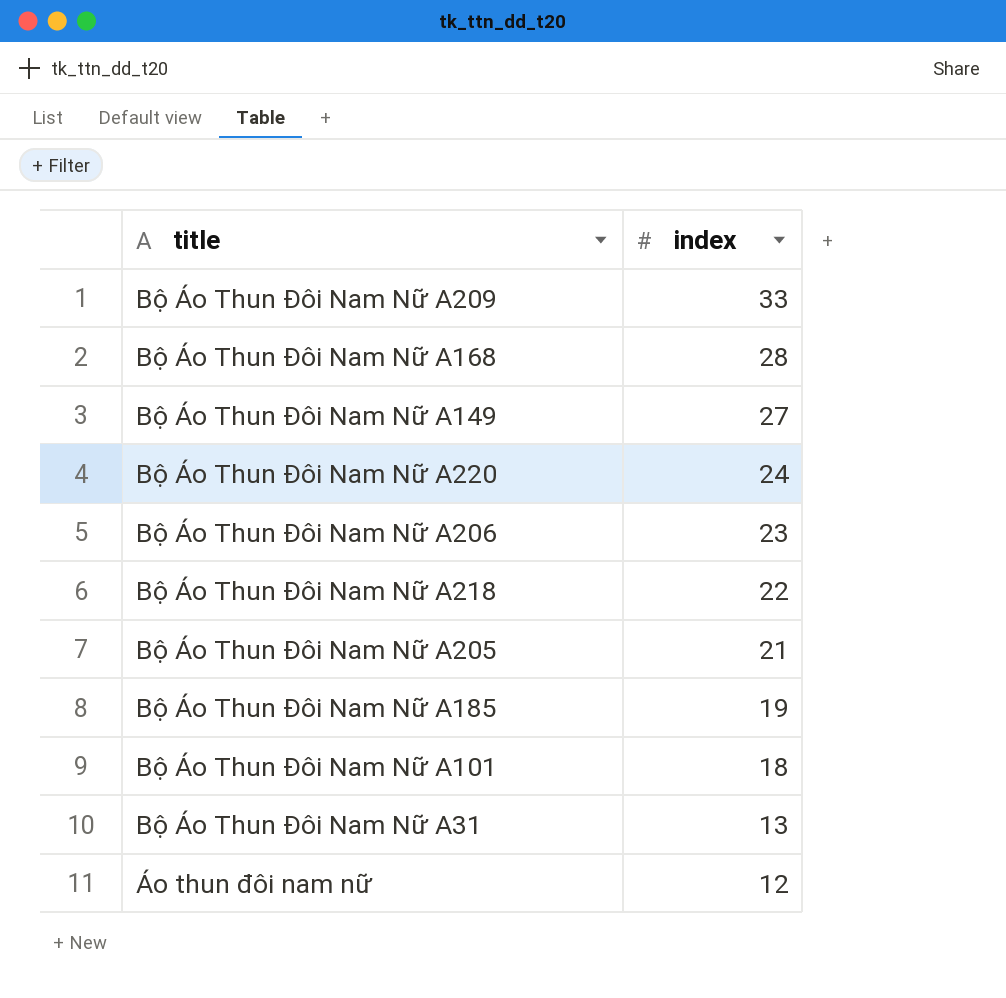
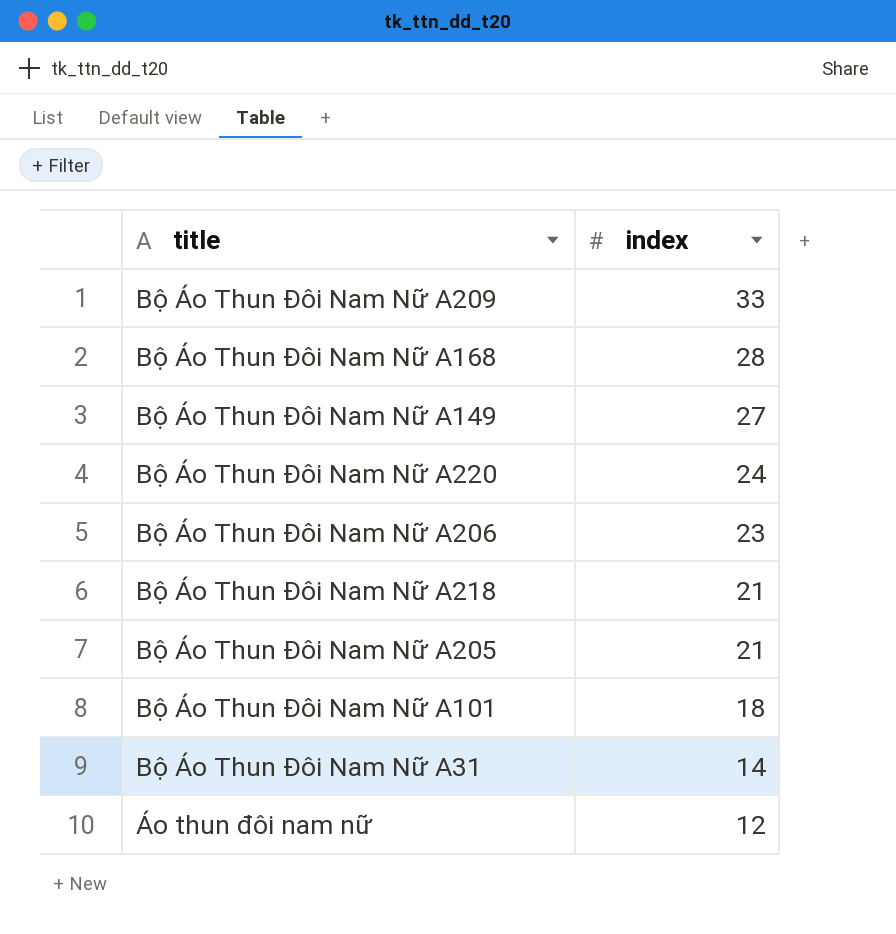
row Bộ Áo Thun Đôi Nam Nữ A185: 19 -> none
Bộ Áo Thun Đôi Nam Nữ A218 | index: 22 -> 21
Bộ Áo Thun Đôi Nam Nữ A31 | index: 13 -> 14

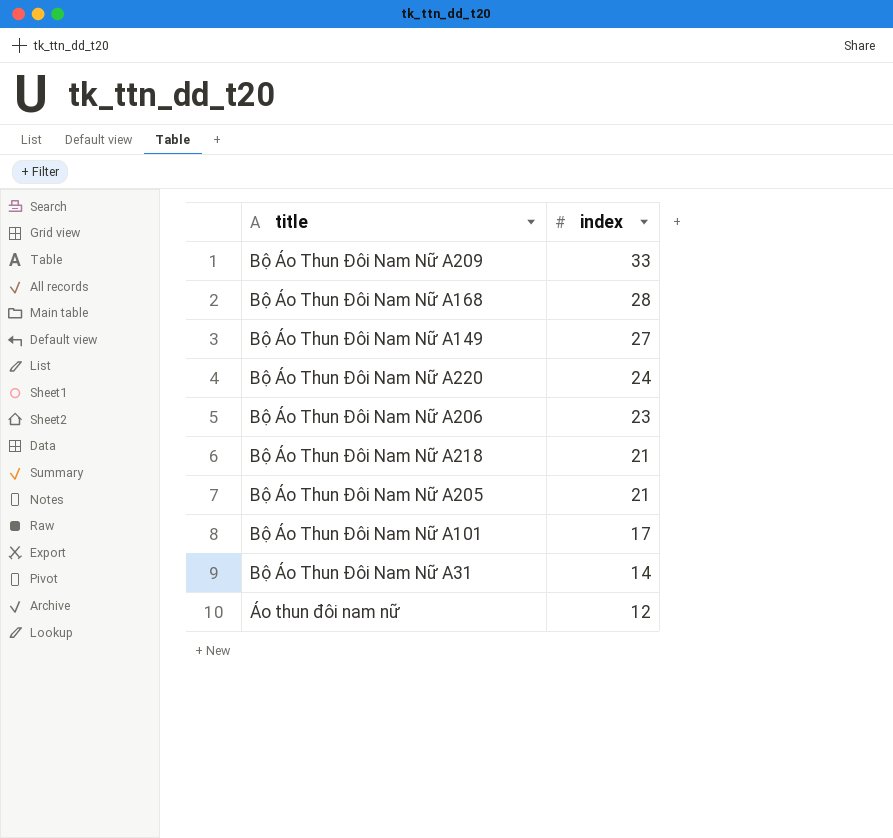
Bộ Áo Thun Đôi Nam Nữ A101 | index: 18 -> 17

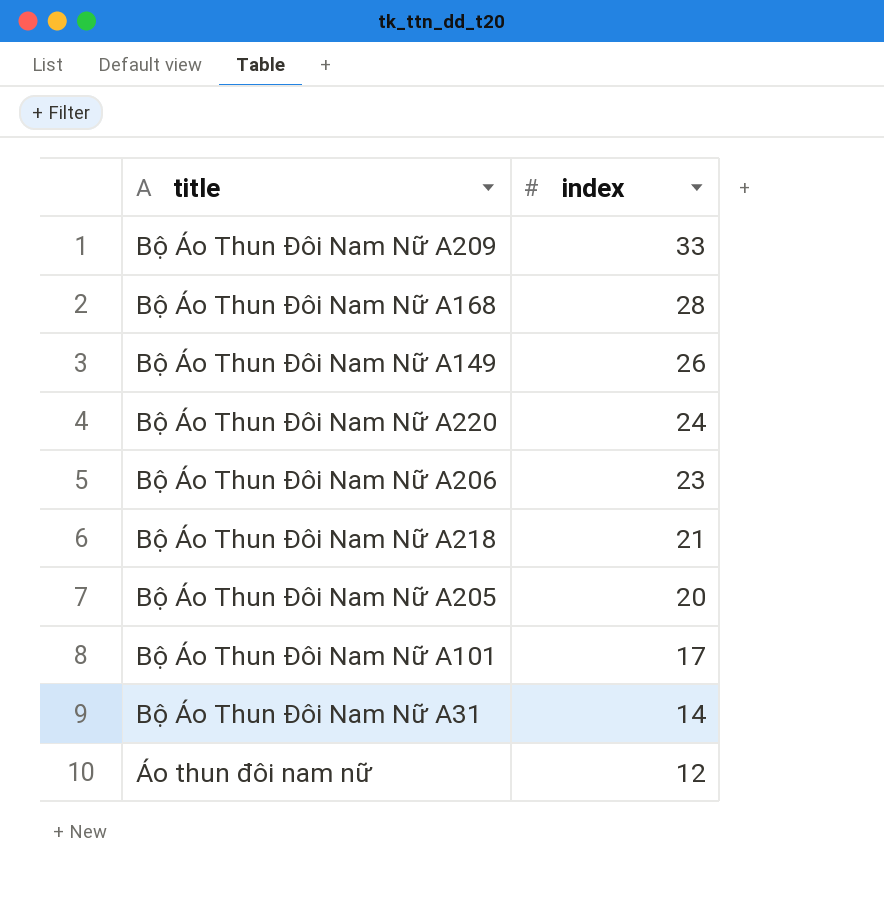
Bộ Áo Thun Đôi Nam Nữ A149 | index: 27 -> 26
Bộ Áo Thun Đôi Nam Nữ A205 | index: 21 -> 20

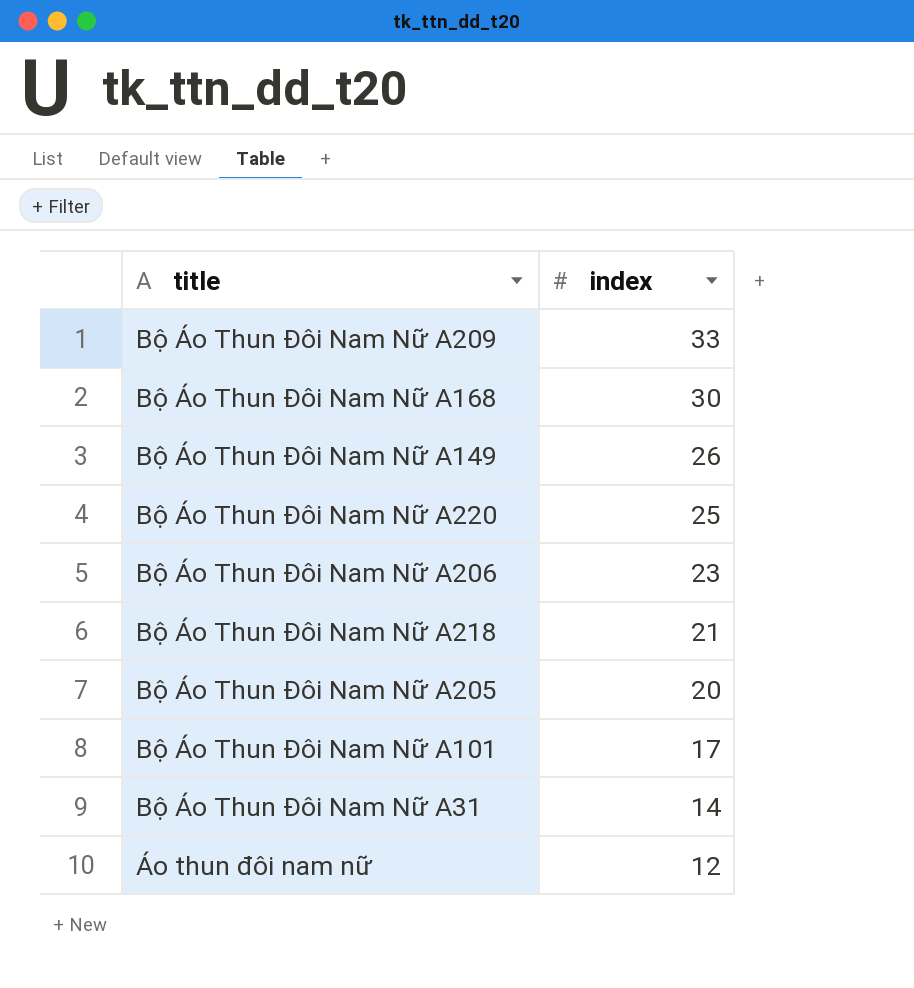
Bộ Áo Thun Đôi Nam Nữ A168 | index: 28 -> 30
Bộ Áo Thun Đôi Nam Nữ A220 | index: 24 -> 25

